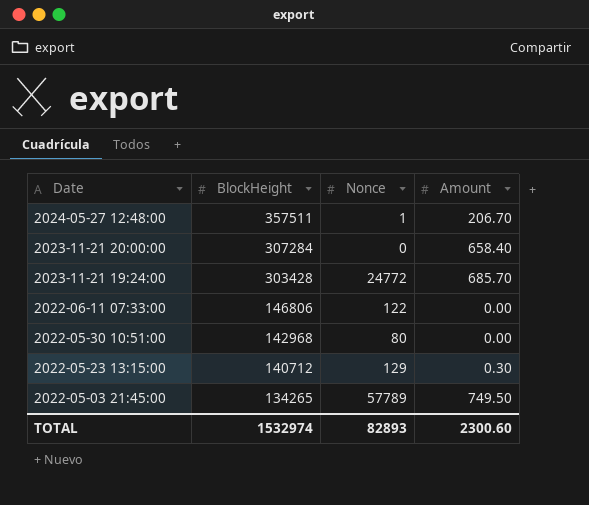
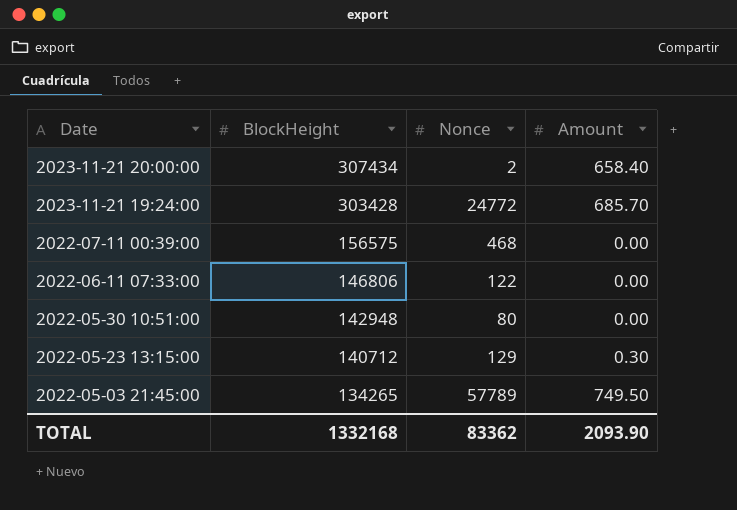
row 2024-05-27 12:48:00: 357511 | 1 | 206.70 -> none
2023-11-21 20:00:00 | BlockHeight: 307284 -> 307434
2023-11-21 20:00:00 | Nonce: 0 -> 2
row 2022-07-11 00:39:00: none -> 156575 | 468 | 0.00
2022-05-30 10:51:00 | BlockHeight: 142968 -> 142948
TOTAL | BlockHeight: 1532974 -> 1332168
TOTAL | Nonce: 82893 -> 83362
TOTAL | Amount: 2300.60 -> 2093.90

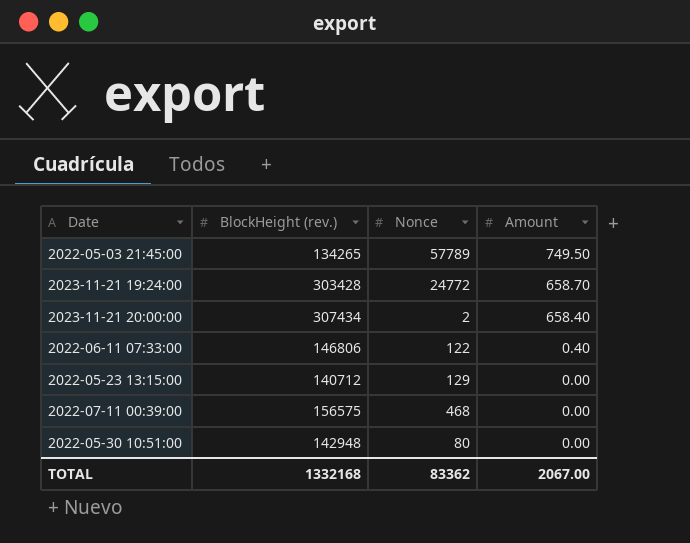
row order: Date descending -> Amount descending
column name: BlockHeight -> BlockHeight (rev.)
2023-11-21 19:24:00 | Amount: 685.70 -> 658.70
2022-06-11 07:33:00 | Amount: 0.00 -> 0.40
2022-05-23 13:15:00 | Amount: 0.30 -> 0.00
TOTAL | Amount: 2093.90 -> 2067.00

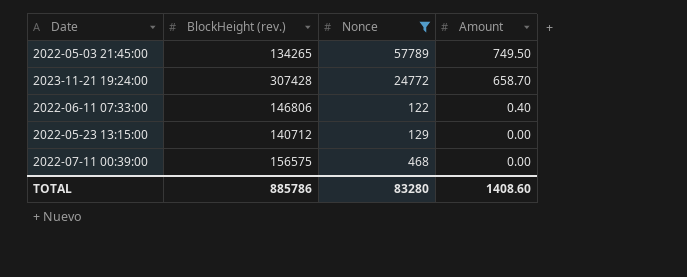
filter: none -> Nonce >= 122
2023-11-21 19:24:00 | BlockHeight (rev.): 303428 -> 307428
TOTAL | BlockHeight (rev.): 1332168 -> 885786
TOTAL | Nonce: 83362 -> 83280
TOTAL | Amount: 2067.00 -> 1408.60

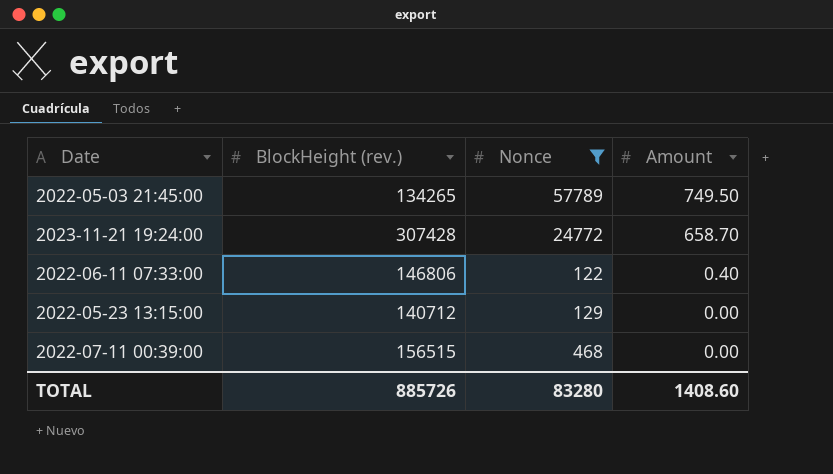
2022-07-11 00:39:00 | BlockHeight (rev.): 156575 -> 156515
TOTAL | BlockHeight (rev.): 885786 -> 885726

